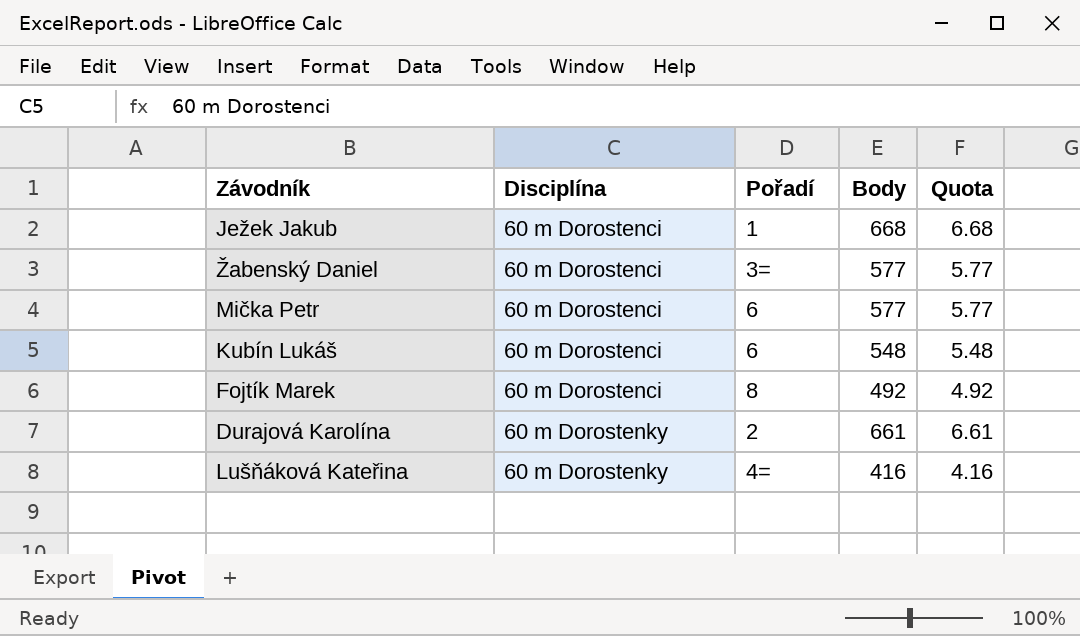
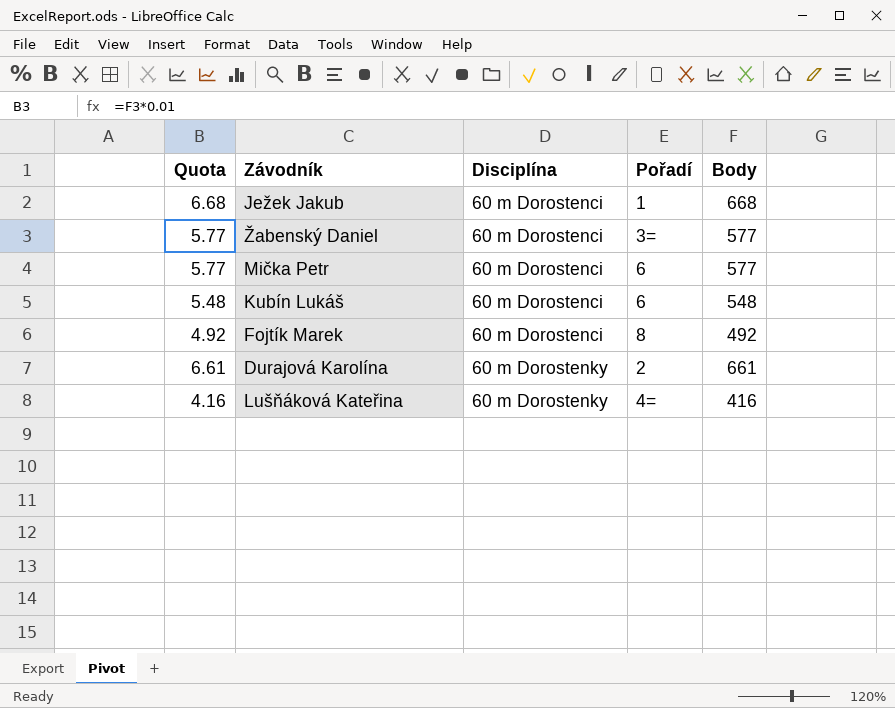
column Quota | position: 5 -> 1

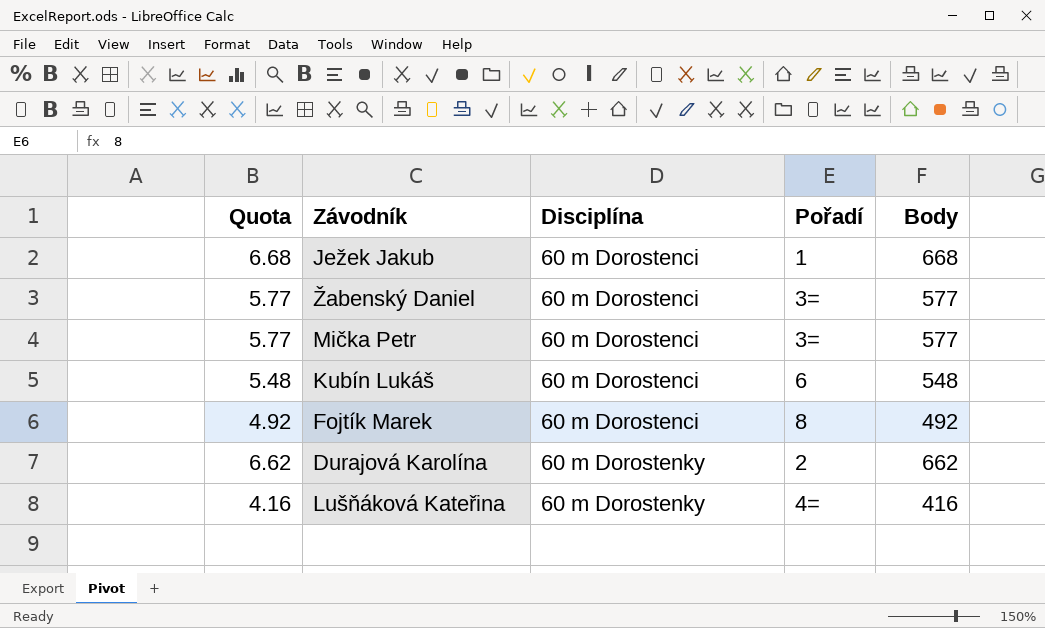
Mička Petr | Pořadí: 6 -> 3=
Durajová Karolína | Quota: 6.61 -> 6.62
Durajová Karolína | Body: 661 -> 662

